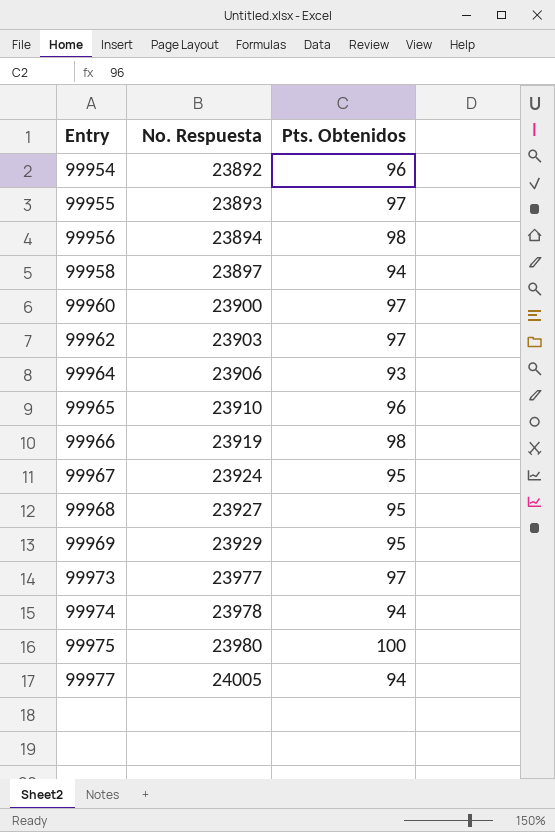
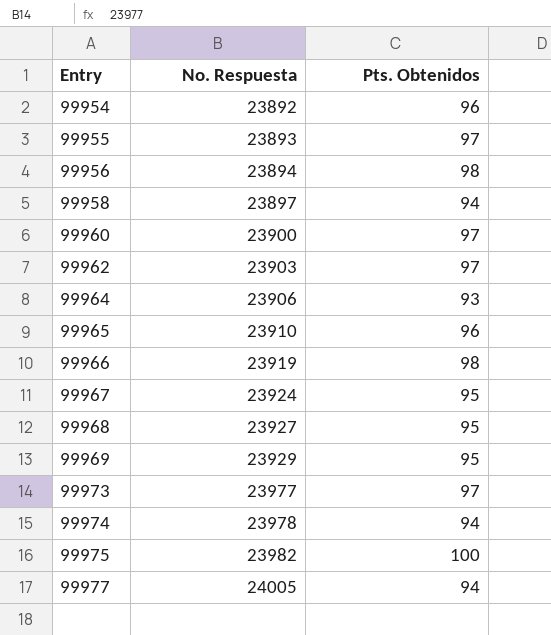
99975 | No. Respuesta: 23980 -> 23982

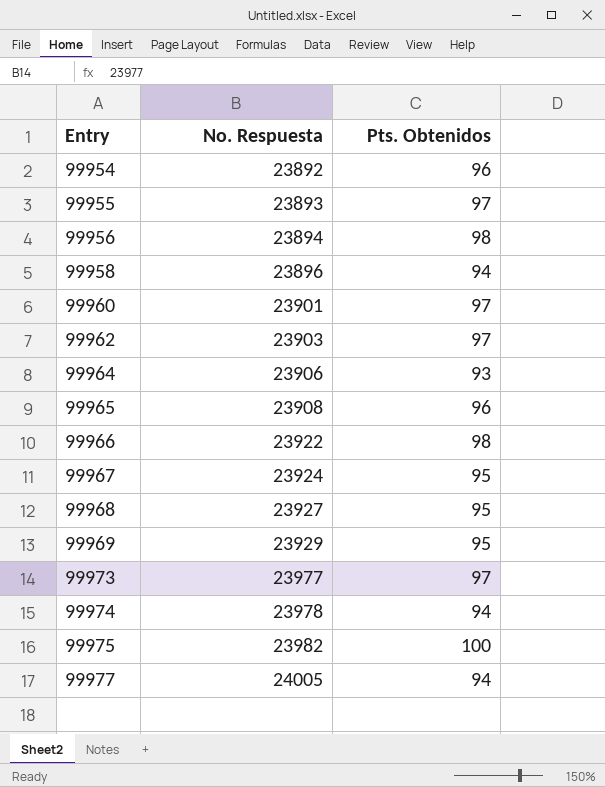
99958 | No. Respuesta: 23897 -> 23896
99960 | No. Respuesta: 23900 -> 23901
99965 | No. Respuesta: 23910 -> 23908
99966 | No. Respuesta: 23919 -> 23922

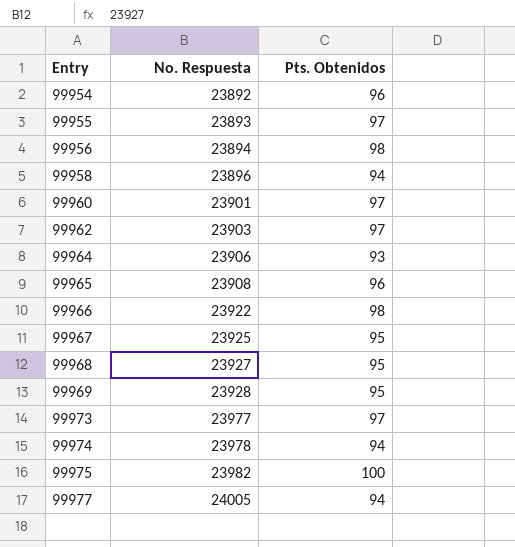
99967 | No. Respuesta: 23924 -> 23925
99969 | No. Respuesta: 23929 -> 23928

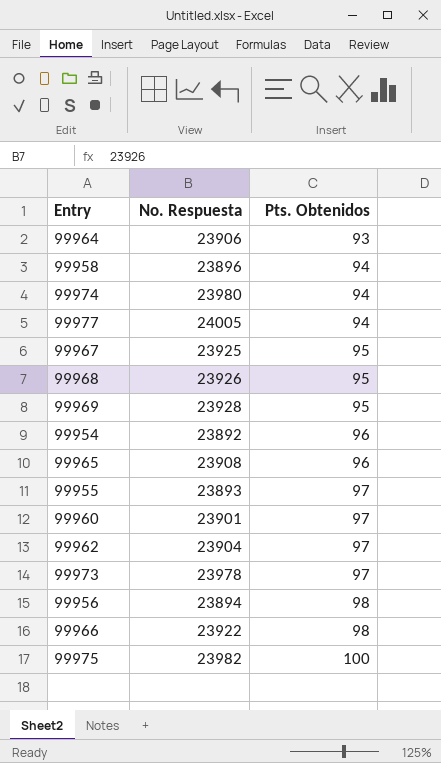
row order: Entry ascending -> Pts. Obtenidos ascending
99974 | No. Respuesta: 23978 -> 23980
99968 | No. Respuesta: 23927 -> 23926
99962 | No. Respuesta: 23903 -> 23904
99973 | No. Respuesta: 23977 -> 23978

